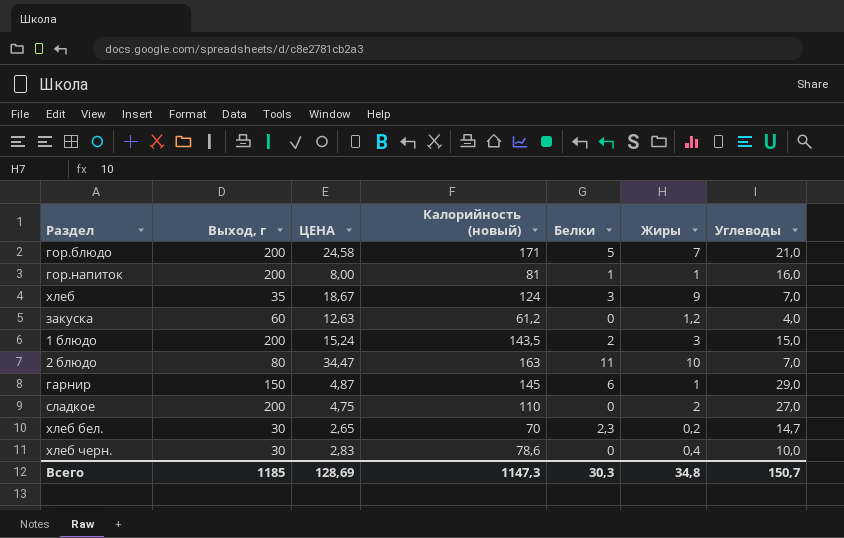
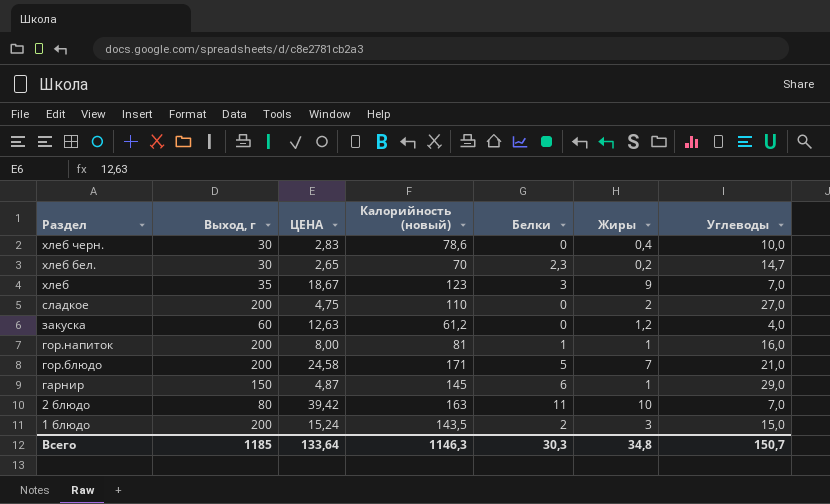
row order: none -> Раздел descending
хлеб | Калорийность (новый): 124 -> 123
2 блюдо | ЦЕНА: 34,47 -> 39,42
Всего | ЦЕНА: 128,69 -> 133,64
Всего | Калорийность (новый): 1147,3 -> 1146,3

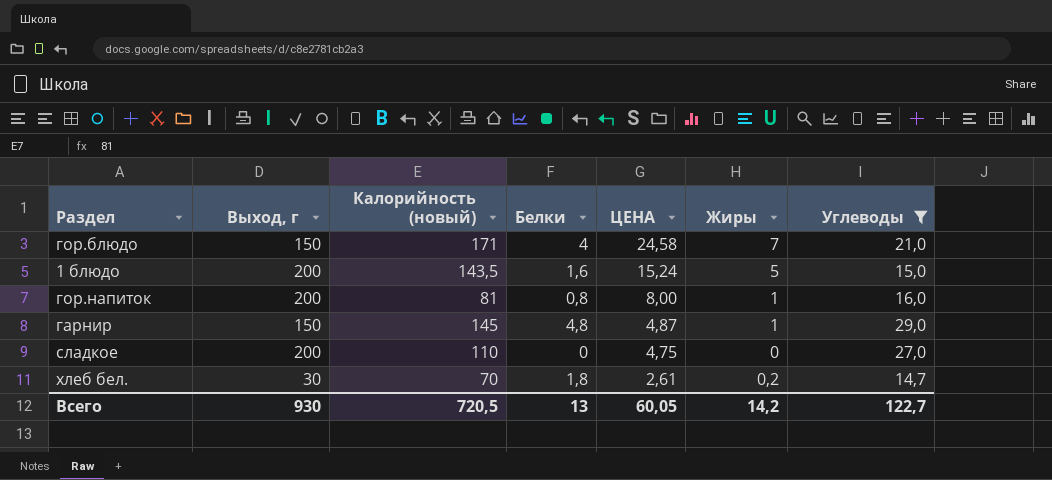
filter: none -> Углеводы >= 14,7
row order: Раздел descending -> ЦЕНА descending
column ЦЕНА | position: 3 -> 5
гор.блюдо | Выход, г: 200 -> 150
гор.блюдо | Белки: 5 -> 4
1 блюдо | Белки: 2 -> 1,6
1 блюдо | Жиры: 3 -> 5
гор.напиток | Белки: 1 -> 0,8
гарнир | Белки: 6 -> 4,8
сладкое | Жиры: 2 -> 0
хлеб бел. | Белки: 2,3 -> 1,8
хлеб бел. | ЦЕНА: 2,65 -> 2,61
Всего | Выход, г: 1185 -> 930
Всего | Калорийность (новый): 1146,3 -> 720,5
Всего | Белки: 30,3 -> 13
Всего | ЦЕНА: 133,64 -> 60,05
Всего | Жиры: 34,8 -> 14,2
Всего | Углеводы: 150,7 -> 122,7

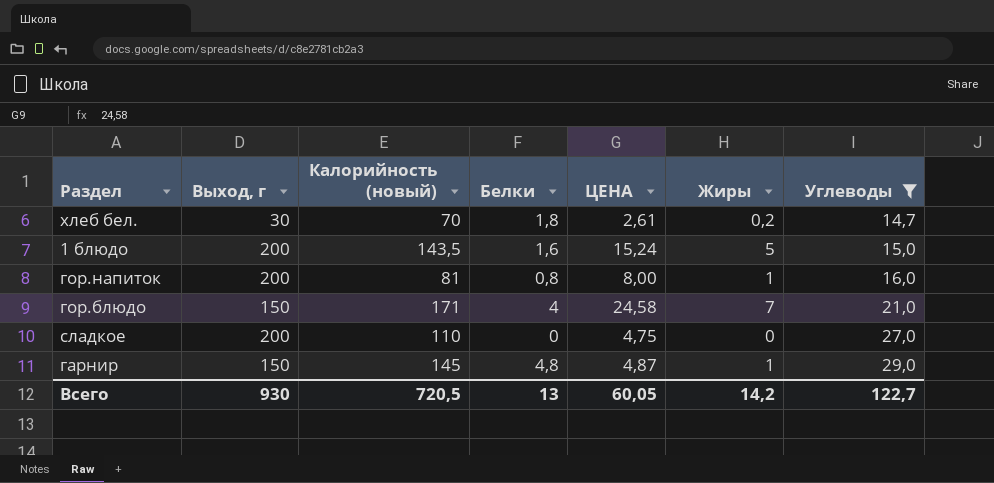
row order: ЦЕНА descending -> Углеводы ascending

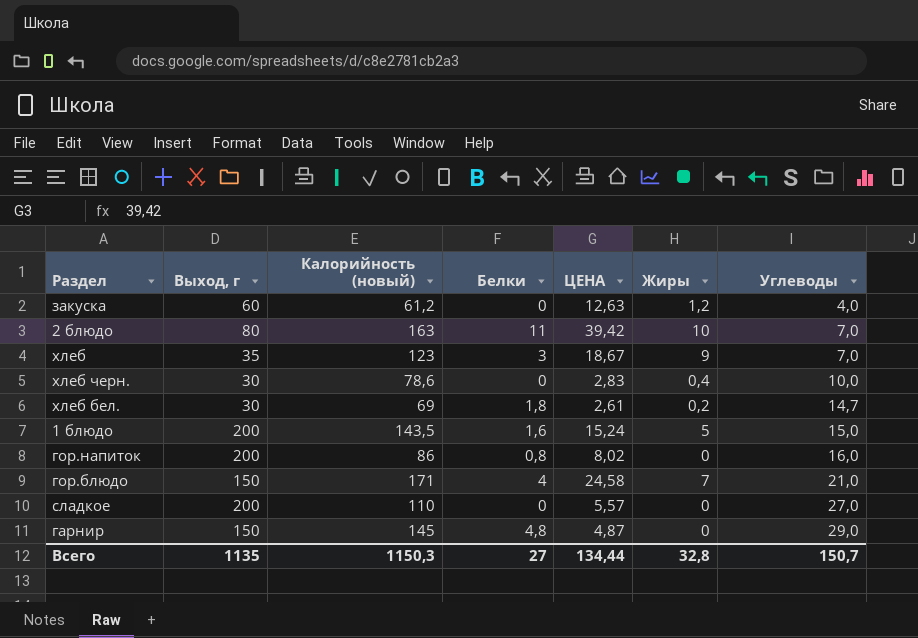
filter: Углеводы >= 14,7 -> none
хлеб бел. | Калорийность (новый): 70 -> 69
гор.напиток | Калорийность (новый): 81 -> 86
гор.напиток | ЦЕНА: 8,00 -> 8,02
гор.напиток | Жиры: 1 -> 0
сладкое | ЦЕНА: 4,75 -> 5,57
гарнир | Жиры: 1 -> 0
Всего | Выход, г: 930 -> 1135
Всего | Калорийность (новый): 720,5 -> 1150,3
Всего | Белки: 13 -> 27
Всего | ЦЕНА: 60,05 -> 134,44
Всего | Жиры: 14,2 -> 32,8
Всего | Углеводы: 122,7 -> 150,7

